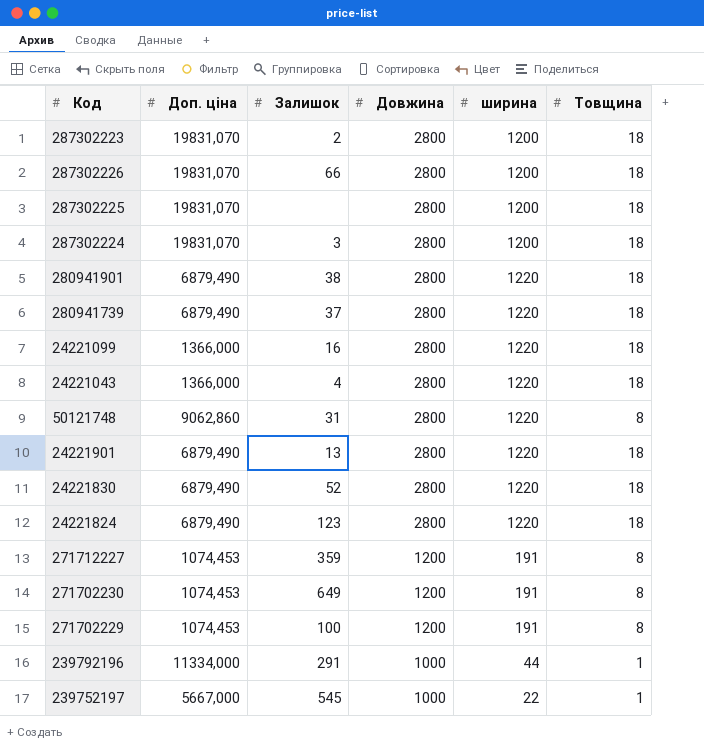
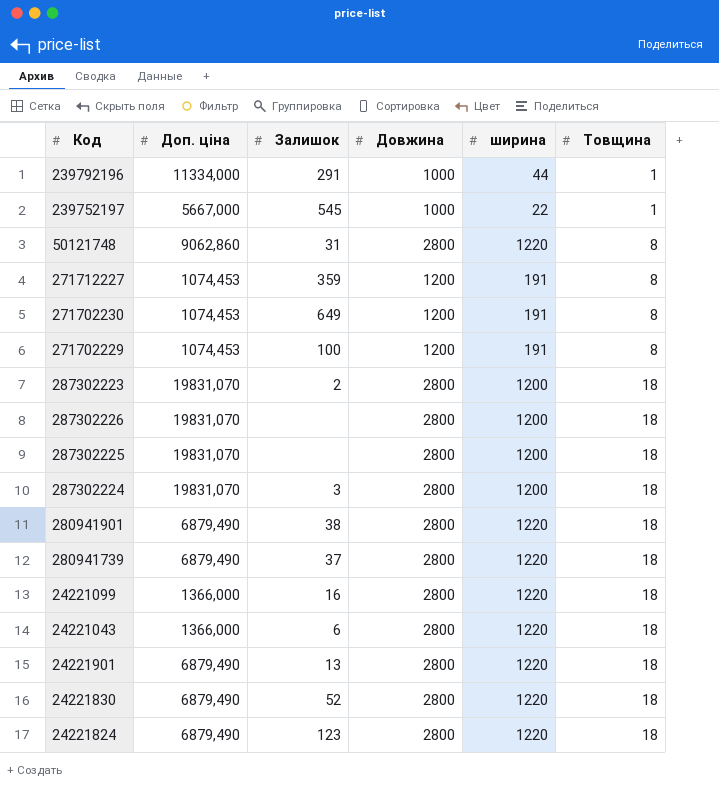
row order: Довжина descending -> Товщина ascending
287302226 | Залишок: 66 -> none
24221043 | Залишок: 4 -> 6

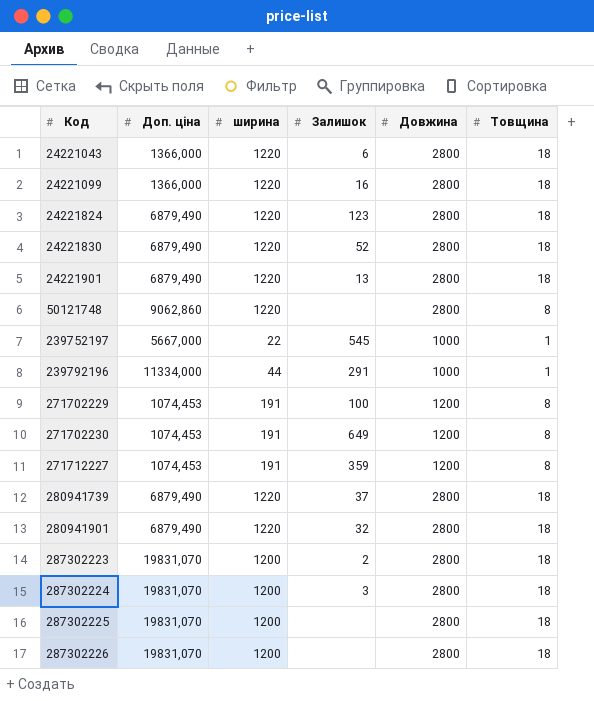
row order: Товщина ascending -> Код ascending
column ширина | position: 5 -> 3
50121748 | Залишок: 31 -> none
280941901 | Залишок: 38 -> 32

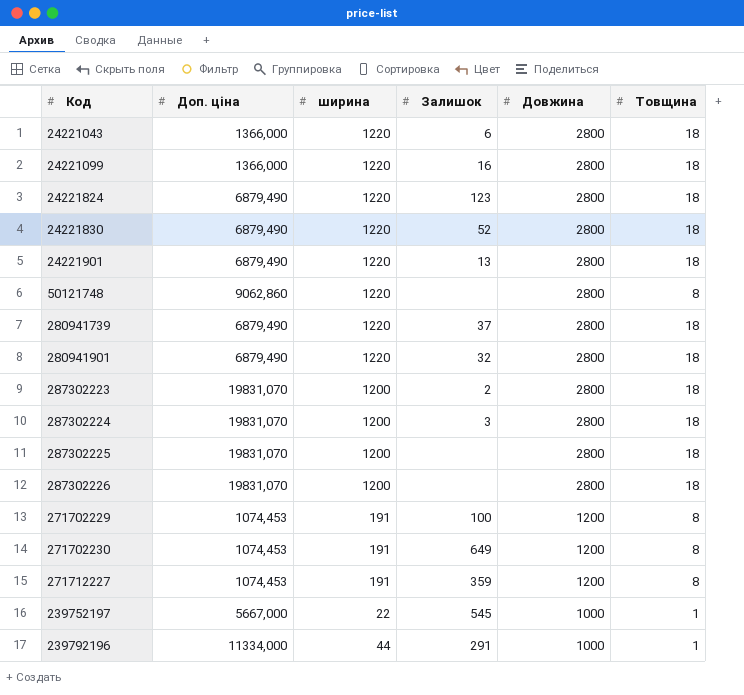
row order: Код ascending -> Довжина descending

